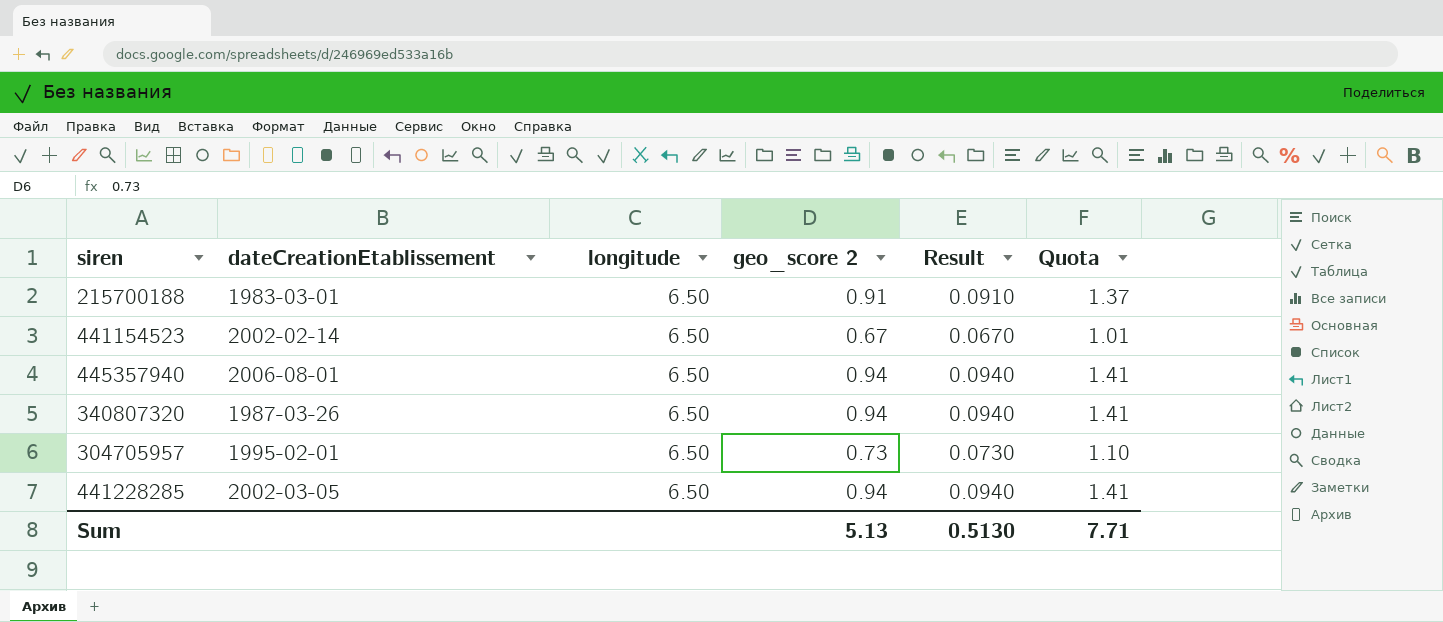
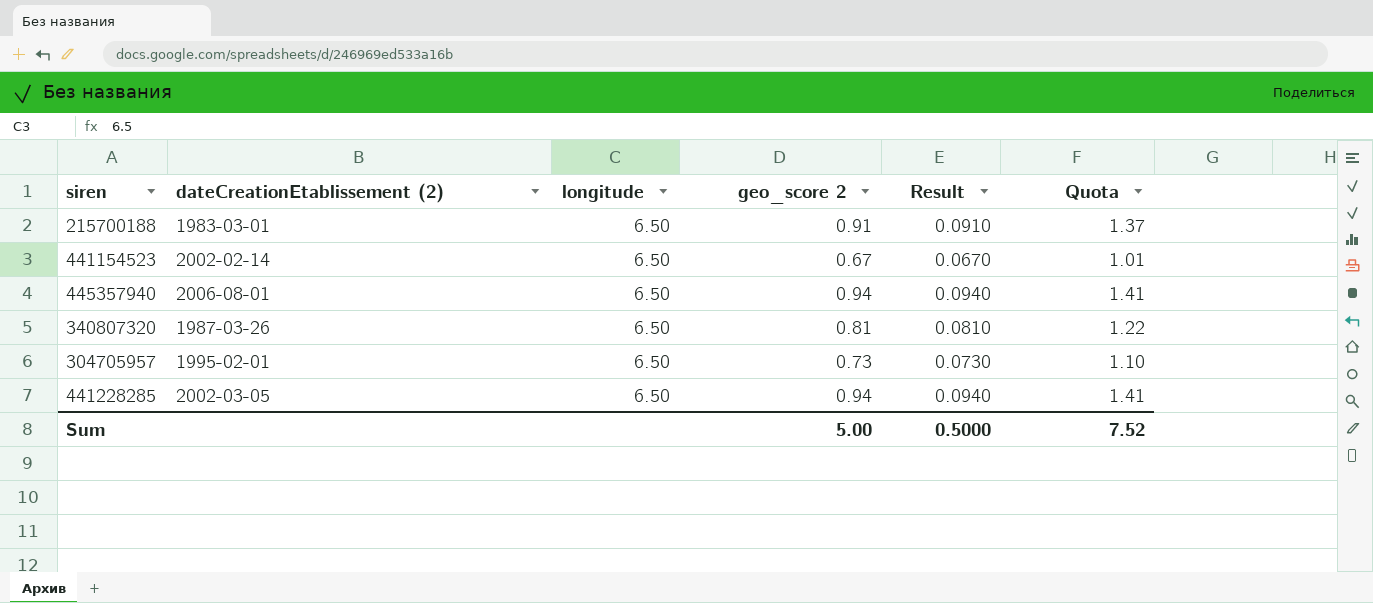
column name: dateCreationEtablissement -> dateCreationEtablissement (2)
340807320 | geo_score 2: 0.94 -> 0.81
340807320 | Result: 0.0940 -> 0.0810
340807320 | Quota: 1.41 -> 1.22
Sum | geo_score 2: 5.13 -> 5.00
Sum | Result: 0.5130 -> 0.5000
Sum | Quota: 7.71 -> 7.52

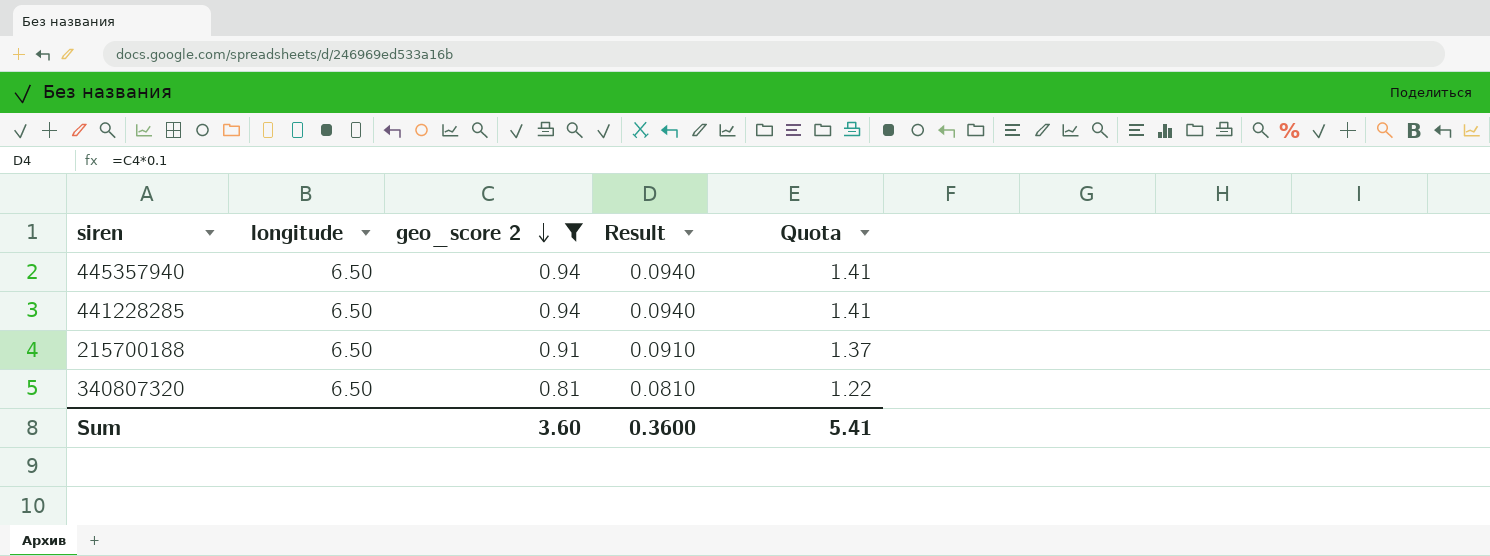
filter: none -> geo_score 2 >= 0.81
row order: none -> geo_score 2 descending
column dateCreationEtablissement (2) | position: 2 -> none
Sum | geo_score 2: 5.00 -> 3.60
Sum | Result: 0.5000 -> 0.3600
Sum | Quota: 7.52 -> 5.41

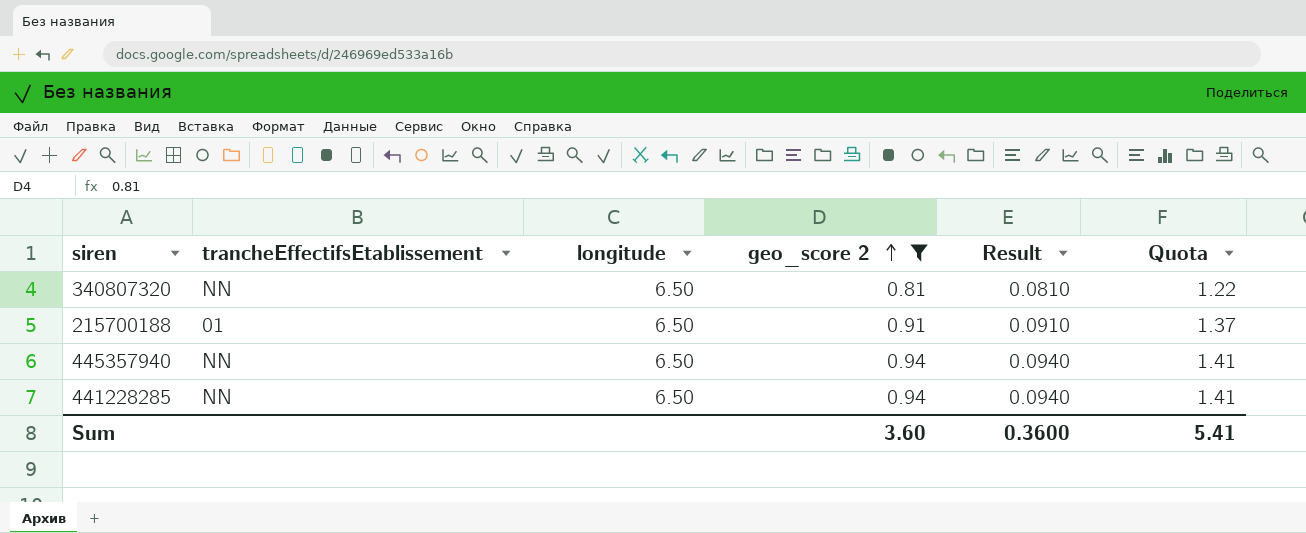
row order: geo_score 2 descending -> geo_score 2 ascending
column trancheEffectifsEtablissement | position: none -> 2

